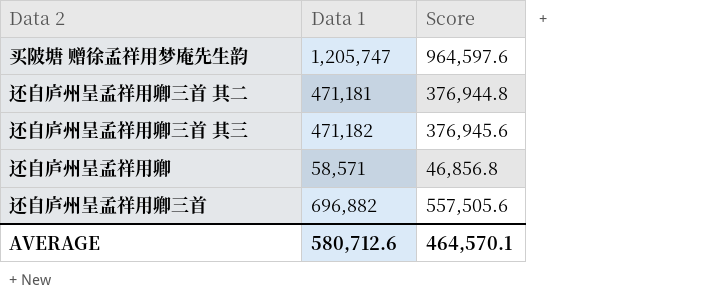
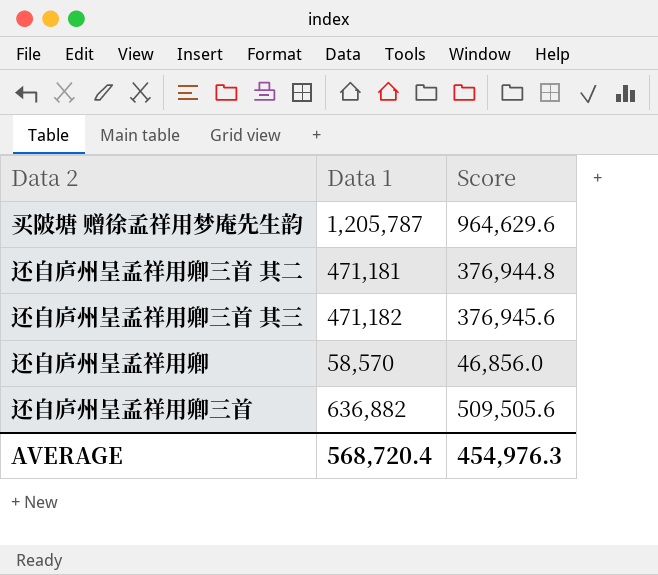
买陂塘 赠徐孟祥用梦庵先生韵 | Data 1: 1,205,747 -> 1,205,787
买陂塘 赠徐孟祥用梦庵先生韵 | Score: 964,597.6 -> 964,629.6
还自庐州呈孟祥用卿 | Data 1: 58,571 -> 58,570
还自庐州呈孟祥用卿 | Score: 46,856.8 -> 46,856.0
还自庐州呈孟祥用卿三首 | Data 1: 696,882 -> 636,882
还自庐州呈孟祥用卿三首 | Score: 557,505.6 -> 509,505.6
AVERAGE | Data 1: 580,712.6 -> 568,720.4
AVERAGE | Score: 464,570.1 -> 454,976.3

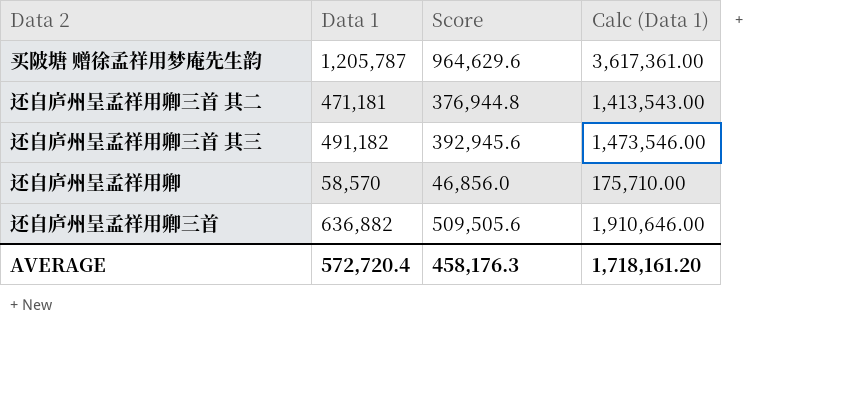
column Calc (Data 1) | formula: none -> [Data 1] * 3
还自庐州呈孟祥用卿三首 其三 | Data 1: 471,182 -> 491,182
还自庐州呈孟祥用卿三首 其三 | Score: 376,945.6 -> 392,945.6
AVERAGE | Data 1: 568,720.4 -> 572,720.4
AVERAGE | Score: 454,976.3 -> 458,176.3

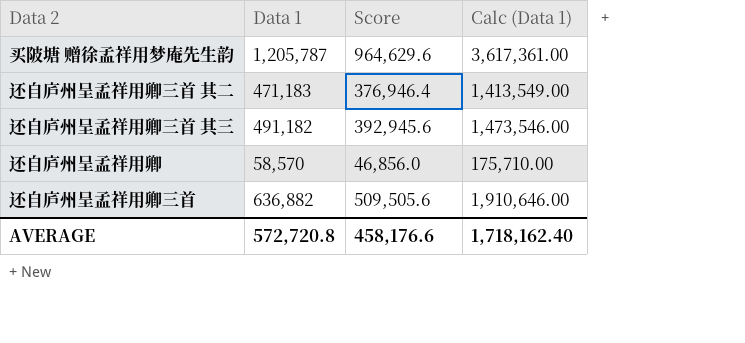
还自庐州呈孟祥用卿三首 其二 | Data 1: 471,181 -> 471,183
还自庐州呈孟祥用卿三首 其二 | Score: 376,944.8 -> 376,946.4
还自庐州呈孟祥用卿三首 其二 | Calc (Data 1): 1,413,543.00 -> 1,413,549.00
AVERAGE | Data 1: 572,720.4 -> 572,720.8
AVERAGE | Score: 458,176.3 -> 458,176.6
AVERAGE | Calc (Data 1): 1,718,161.20 -> 1,718,162.40

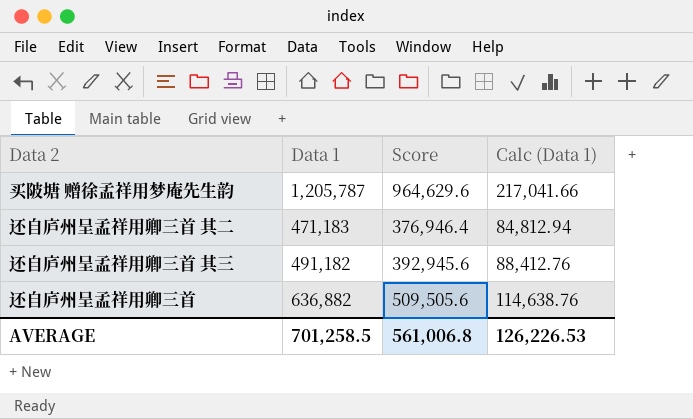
column Calc (Data 1) | formula: [Data 1] * 3 -> [Data 1] * 0.18
row 还自庐州呈孟祥用卿: 58,570 | 46,856.0 | 175,710.00 -> none
AVERAGE | Data 1: 572,720.8 -> 701,258.5
AVERAGE | Score: 458,176.6 -> 561,006.8
AVERAGE | Calc (Data 1): 1,718,162.40 -> 126,226.53

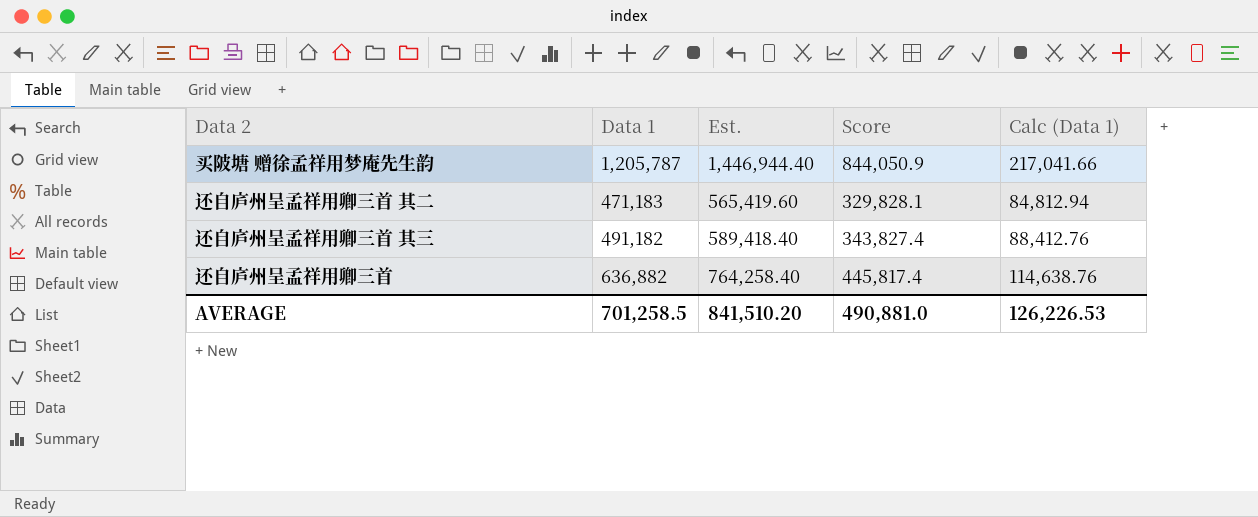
column Est. | formula: none -> [Data 1] * 1.2
column Score | formula: [Data 1] * 0.8 -> [Data 1] * 0.7
AVERAGE | Score: 561,006.8 -> 490,881.0

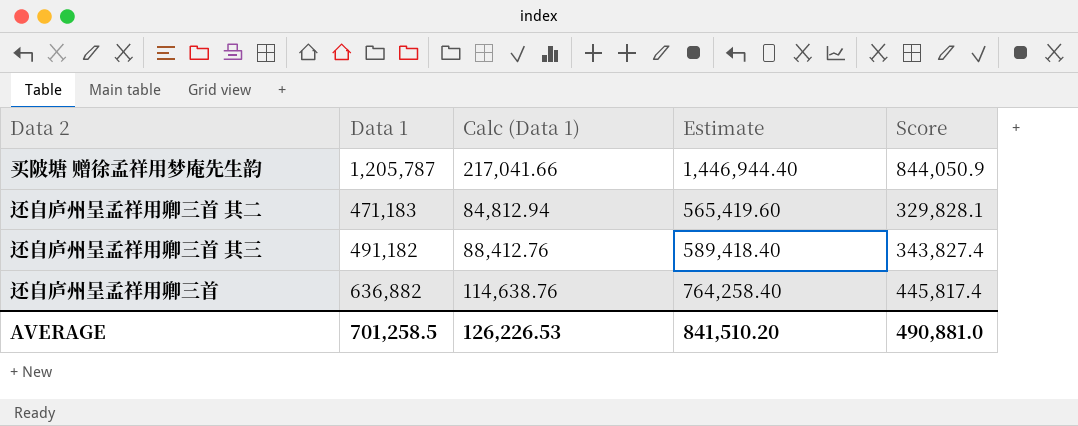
column Calc (Data 1) | position: 5 -> 3
column name: Est. -> Estimate

